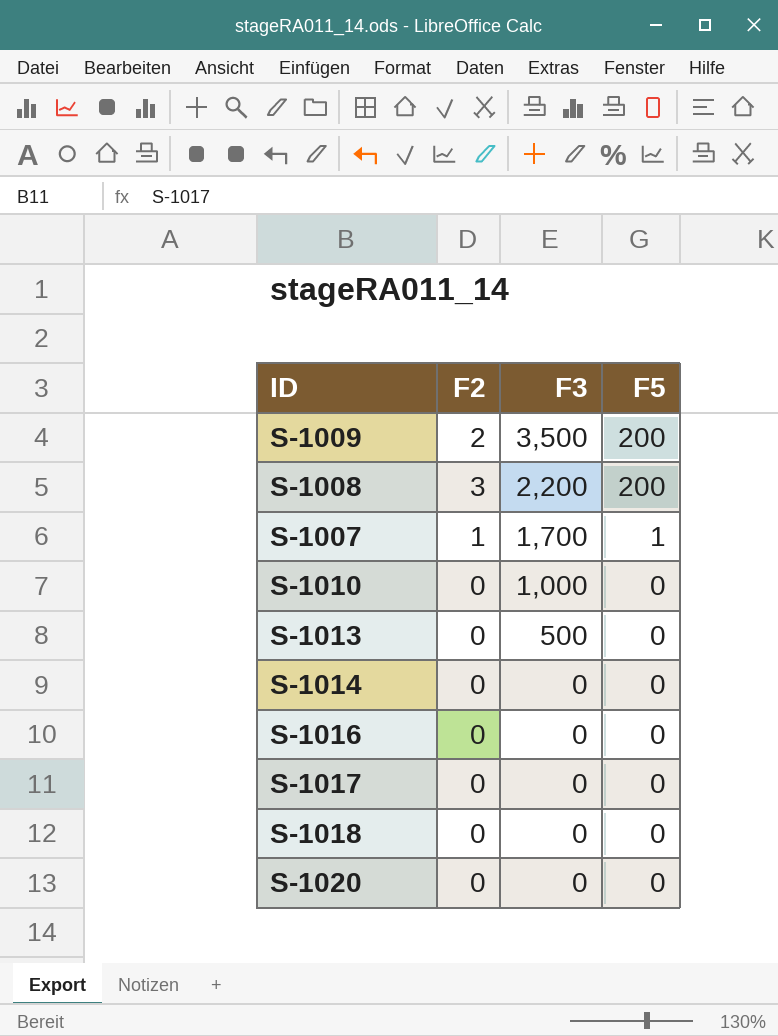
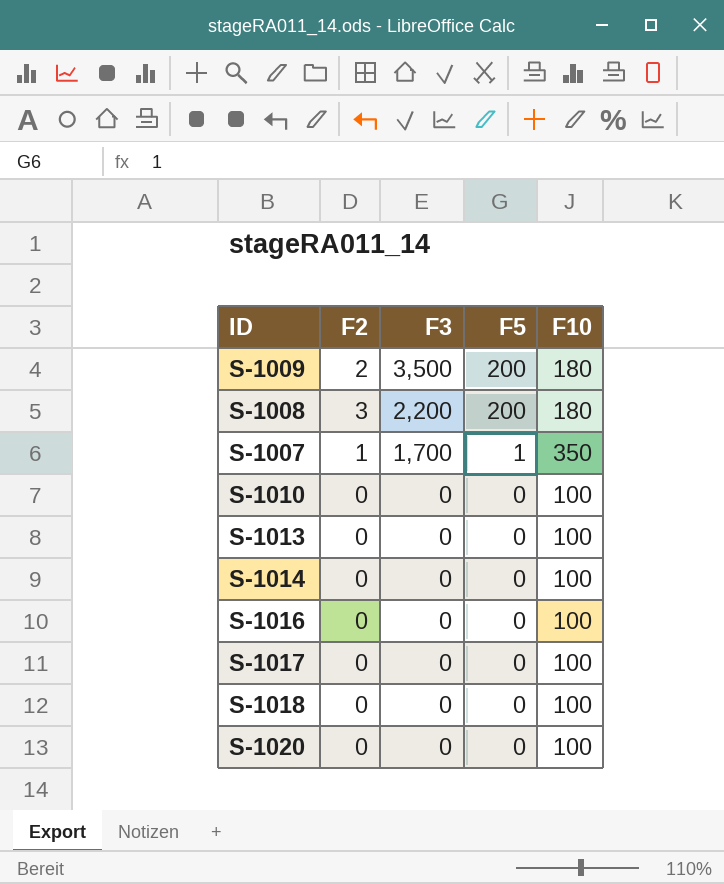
column F10 | position: none -> 5
S-1010 | F3: 1,000 -> 0
S-1013 | F3: 500 -> 0

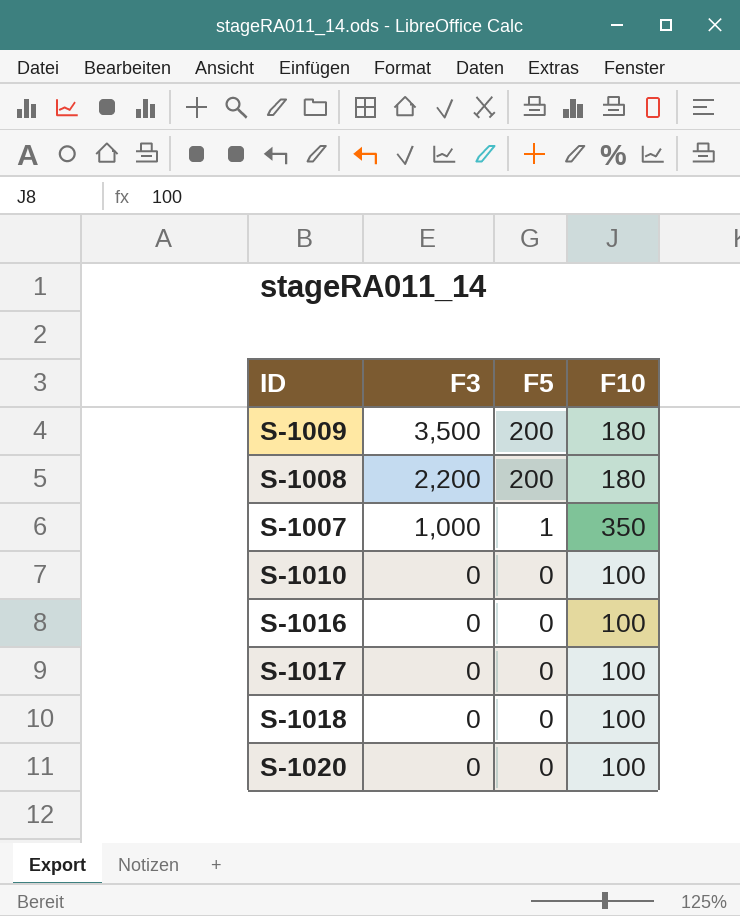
column F2 | position: 2 -> none
row S-1013: 0 | 0 | 0 | 100 -> none
row S-1014: 0 | 0 | 0 | 100 -> none
S-1007 | F3: 1,700 -> 1,000

